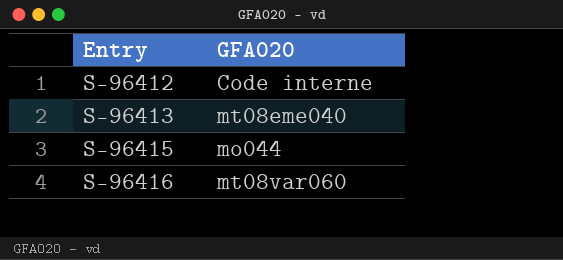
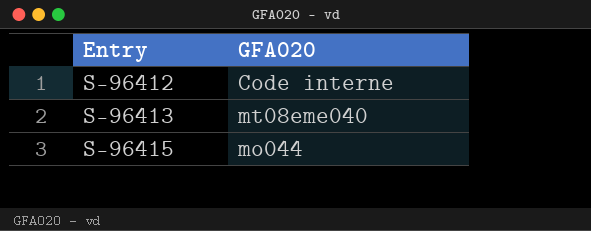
row S-96416: mt08var060 -> none

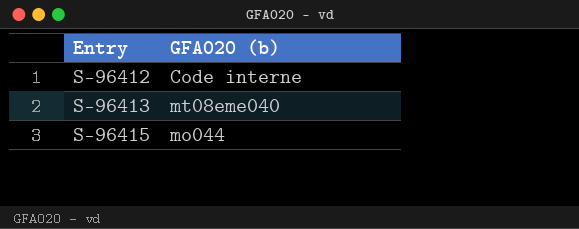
column name: GFA020 -> GFA020 (b)

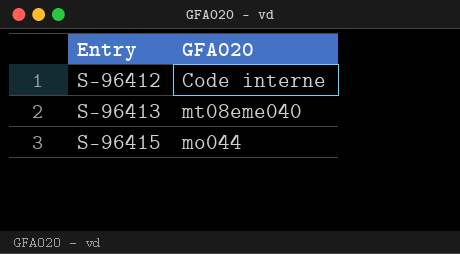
column name: GFA020 (b) -> GFA020

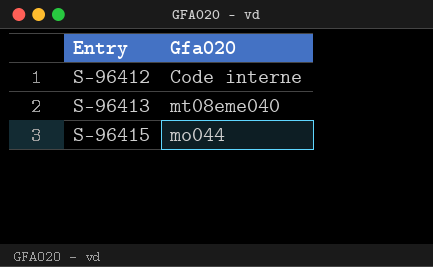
column name: GFA020 -> Gfa020

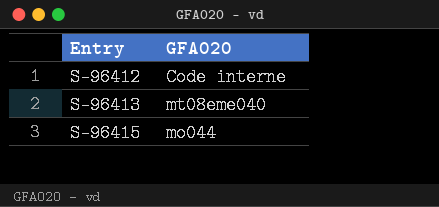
column name: Gfa020 -> GFA020

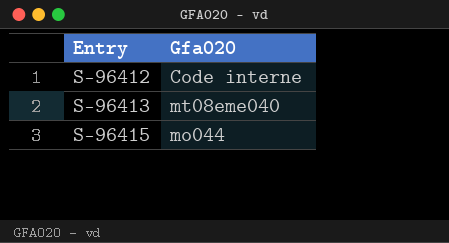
column name: GFA020 -> Gfa020

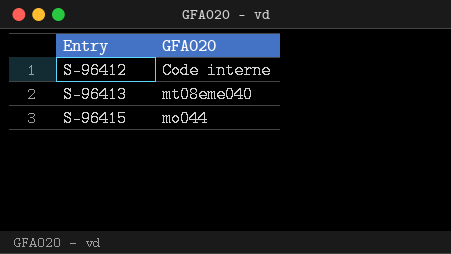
column name: Gfa020 -> GFA020

